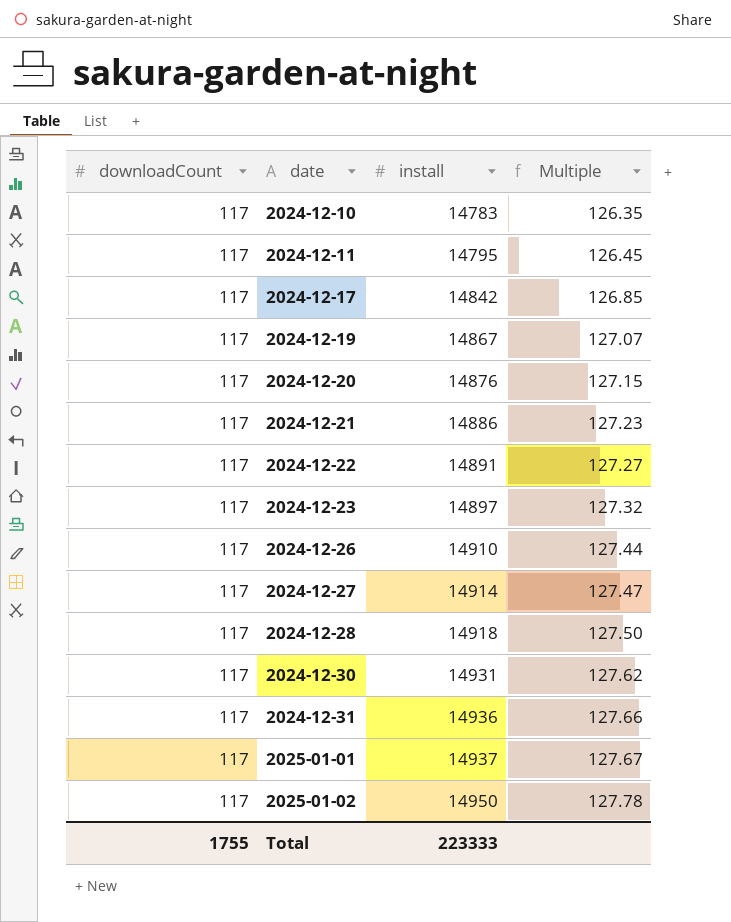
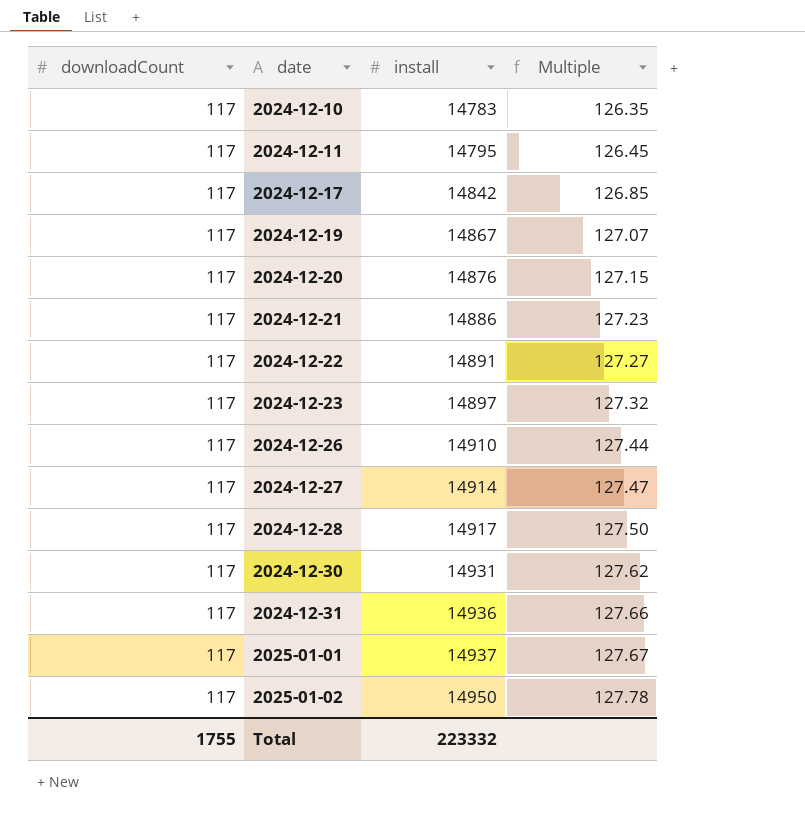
2024-12-28 | install: 14918 -> 14917
Total | install: 223333 -> 223332

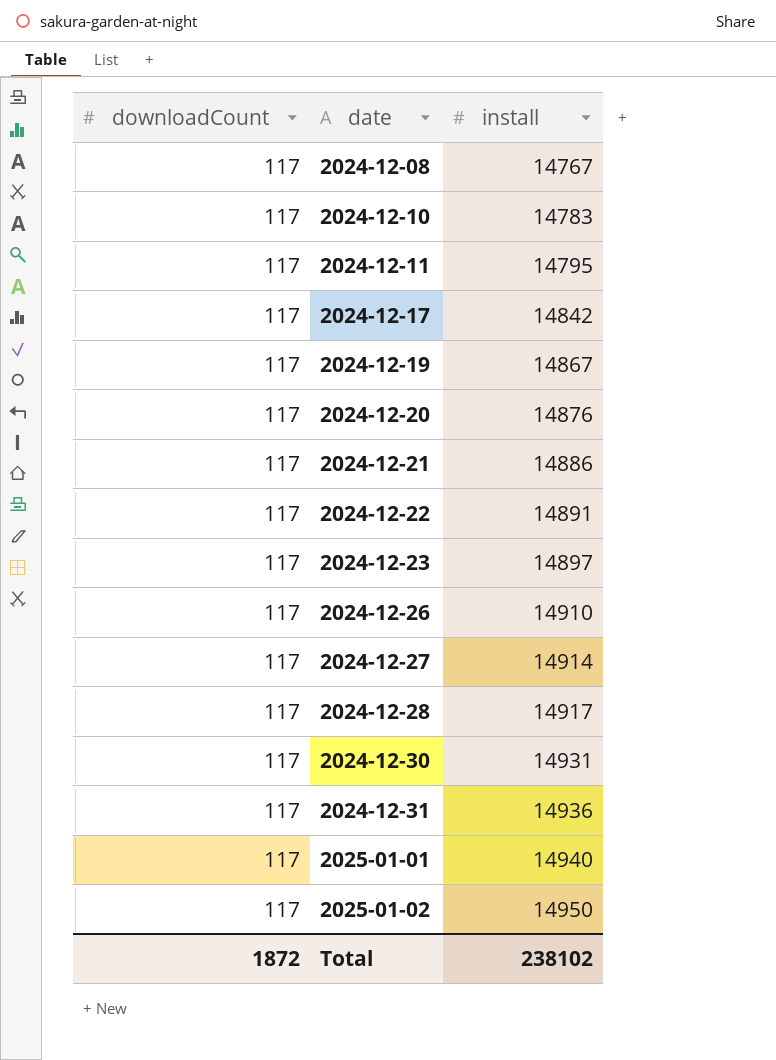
column Multiple | formula: [install] / [downloadCount] -> none
row 2024-12-08: none -> 117 | 14767
2025-01-01 | install: 14937 -> 14940
Total | downloadCount: 1755 -> 1872
Total | install: 223332 -> 238102

